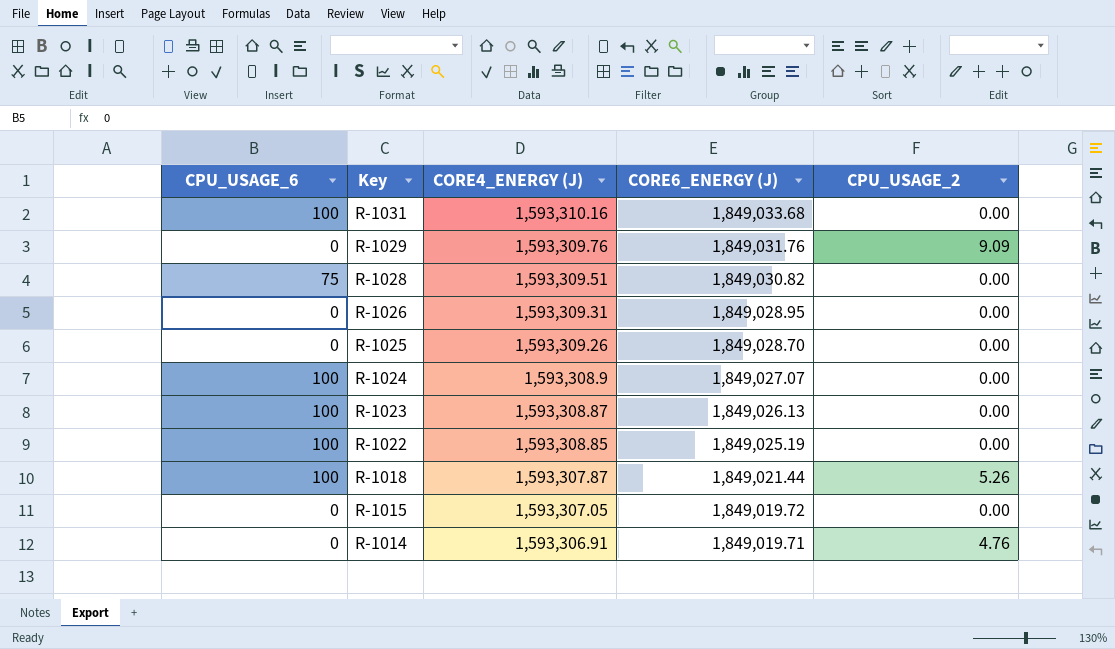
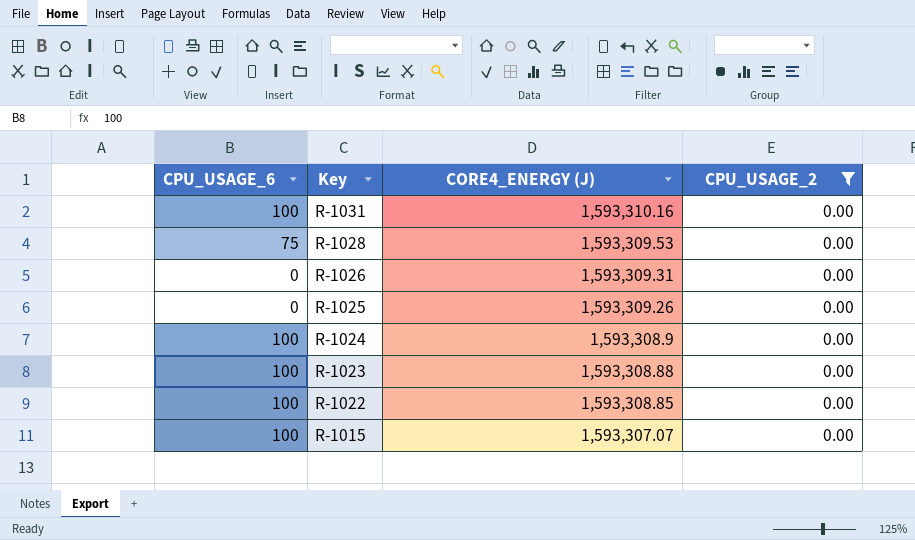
filter: none -> CPU_USAGE_2 = 0.00
column CORE6_ENERGY (J) | position: 4 -> none
R-1028 | CORE4_ENERGY (J): 1,593,309.51 -> 1,593,309.53
R-1023 | CORE4_ENERGY (J): 1,593,308.87 -> 1,593,308.88
R-1015 | CPU_USAGE_6: 0 -> 100
R-1015 | CORE4_ENERGY (J): 1,593,307.05 -> 1,593,307.07

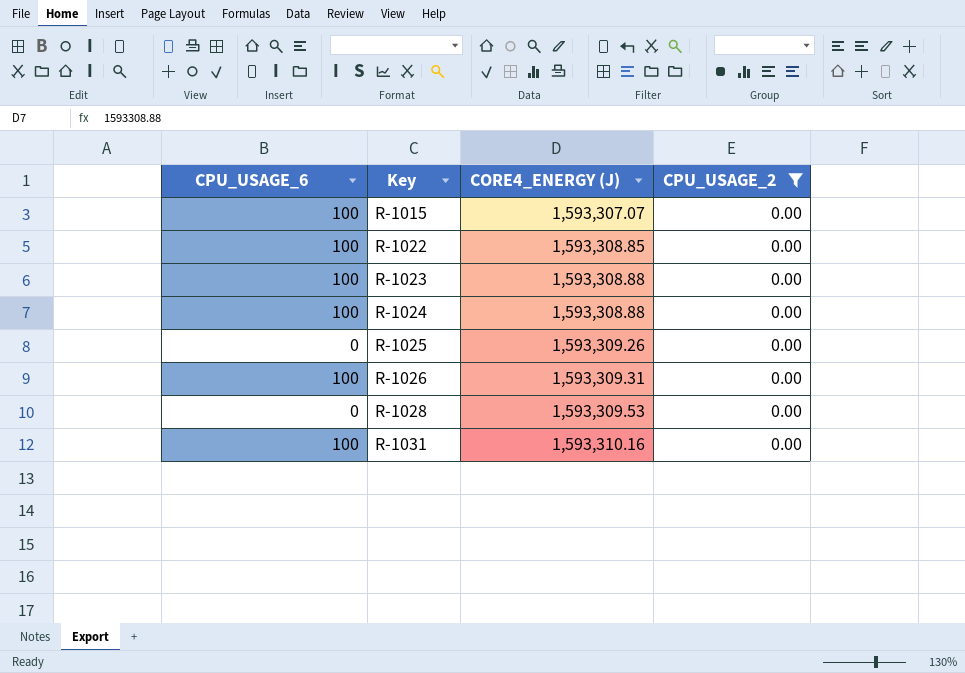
row order: Key descending -> Key ascending
R-1024 | CORE4_ENERGY (J): 1,593,308.9 -> 1,593,308.88
R-1026 | CPU_USAGE_6: 0 -> 100
R-1028 | CPU_USAGE_6: 75 -> 0

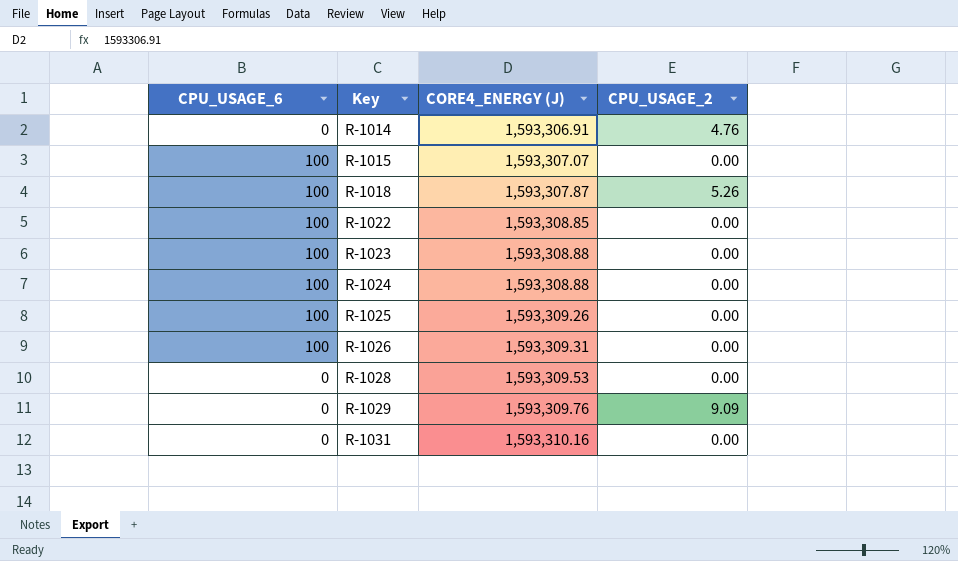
filter: CPU_USAGE_2 = 0.00 -> none
R-1025 | CPU_USAGE_6: 0 -> 100
R-1031 | CPU_USAGE_6: 100 -> 0

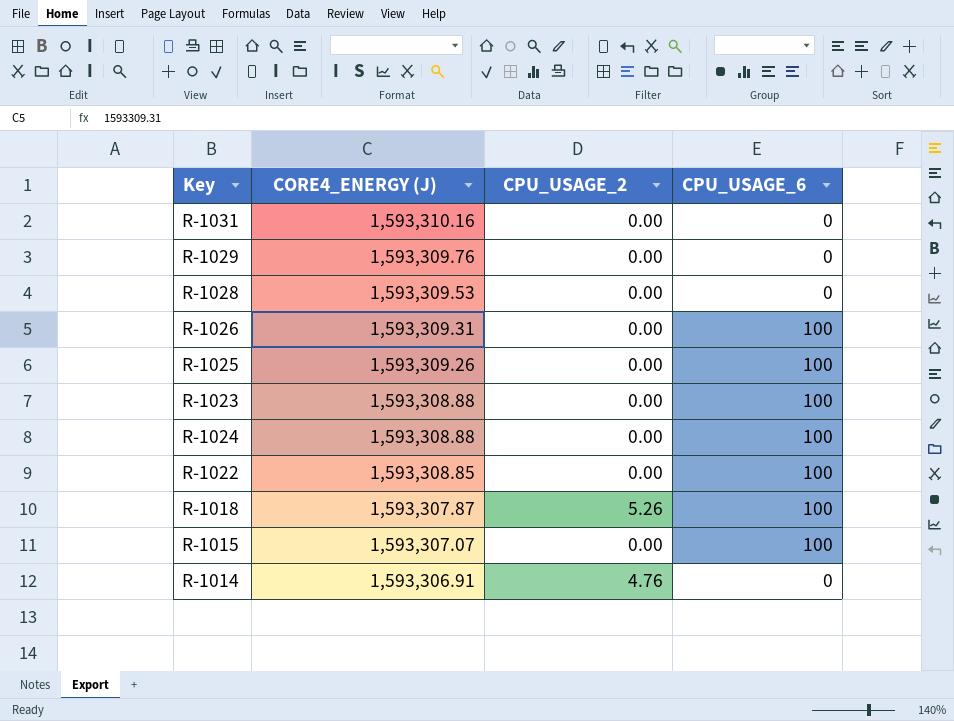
row order: Key ascending -> CORE4_ENERGY (J) descending
column CPU_USAGE_6 | position: 1 -> 4
R-1029 | CPU_USAGE_2: 9.09 -> 0.00

